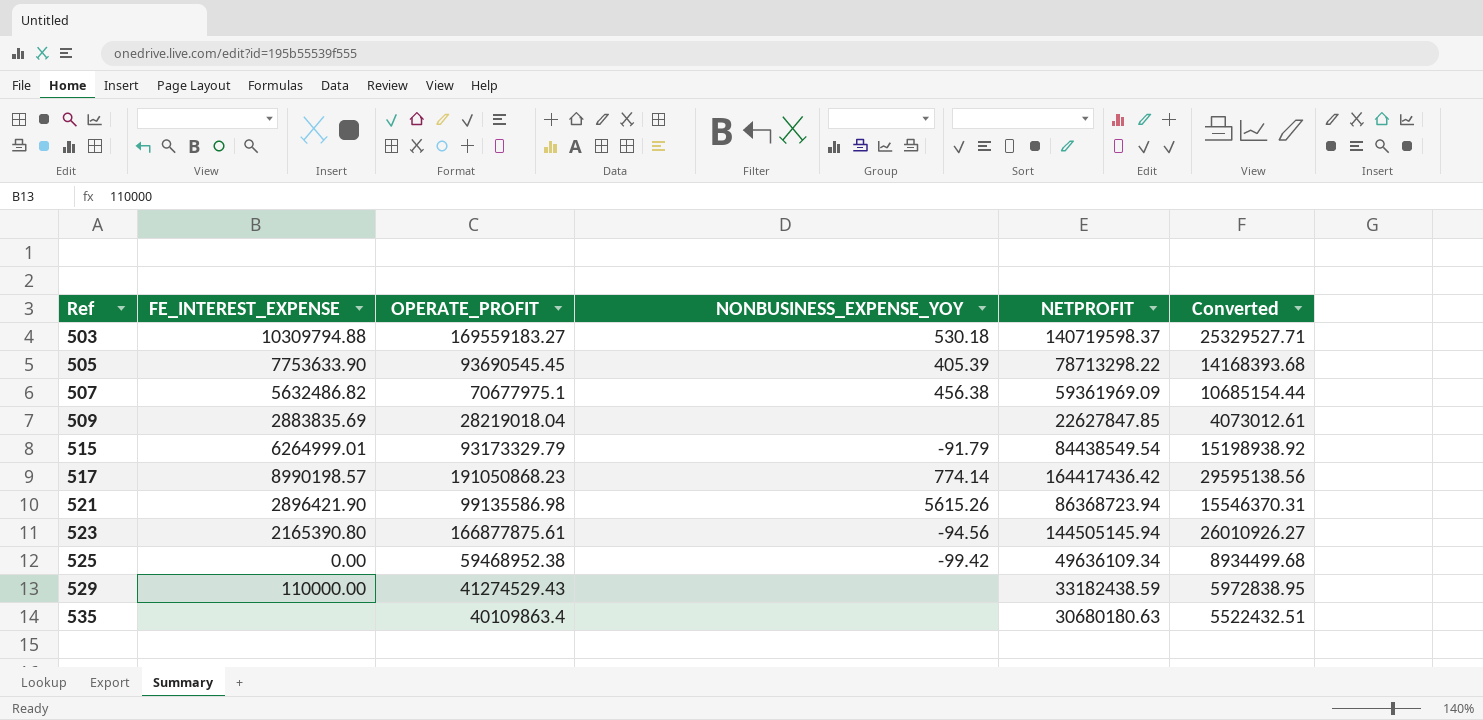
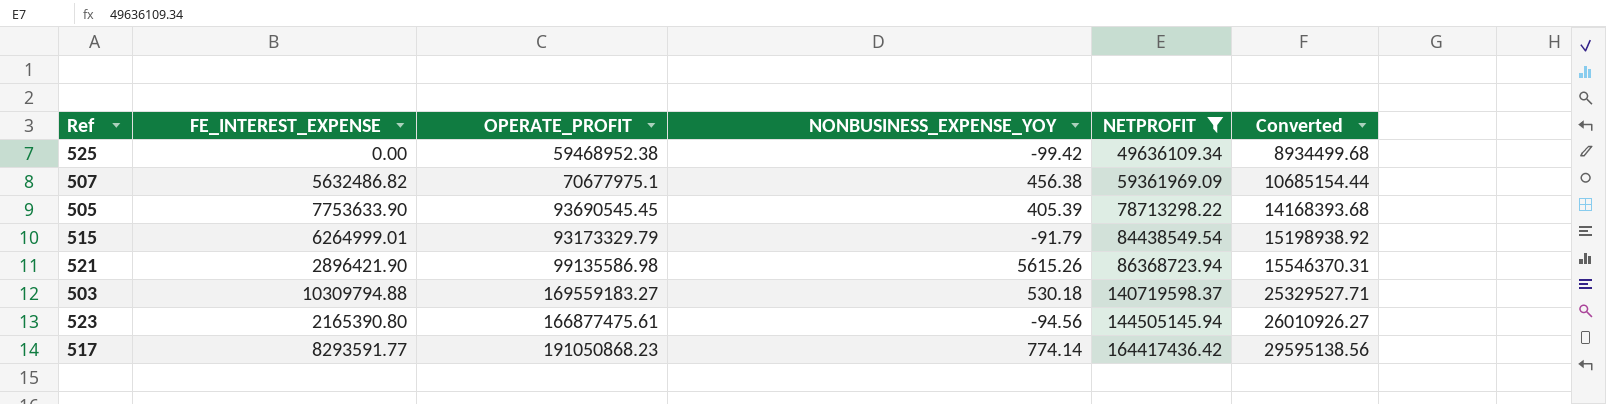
filter: none -> NETPROFIT >= 49636109.34
row order: Ref ascending -> NETPROFIT ascending
523 | OPERATE_PROFIT: 166877875.61 -> 166877475.61
517 | FE_INTEREST_EXPENSE: 8990198.57 -> 8293591.77

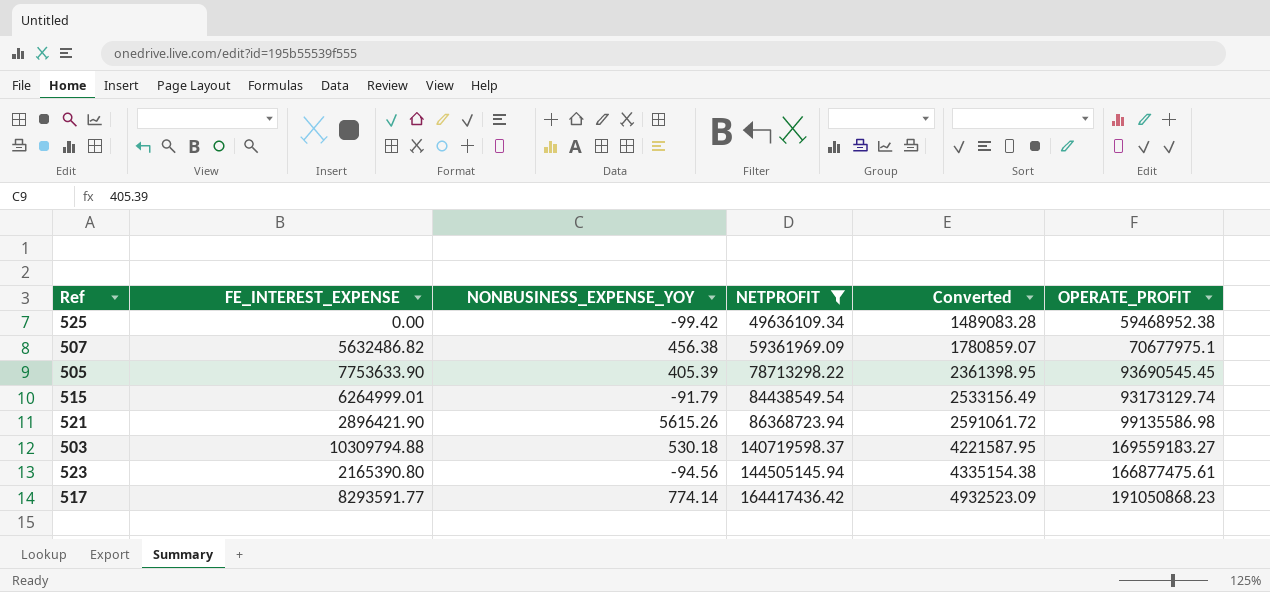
column Converted | formula: [NETPROFIT] * 0.18 -> [NETPROFIT] * 0.03
column OPERATE_PROFIT | position: 3 -> 6
515 | OPERATE_PROFIT: 93173329.79 -> 93173129.74

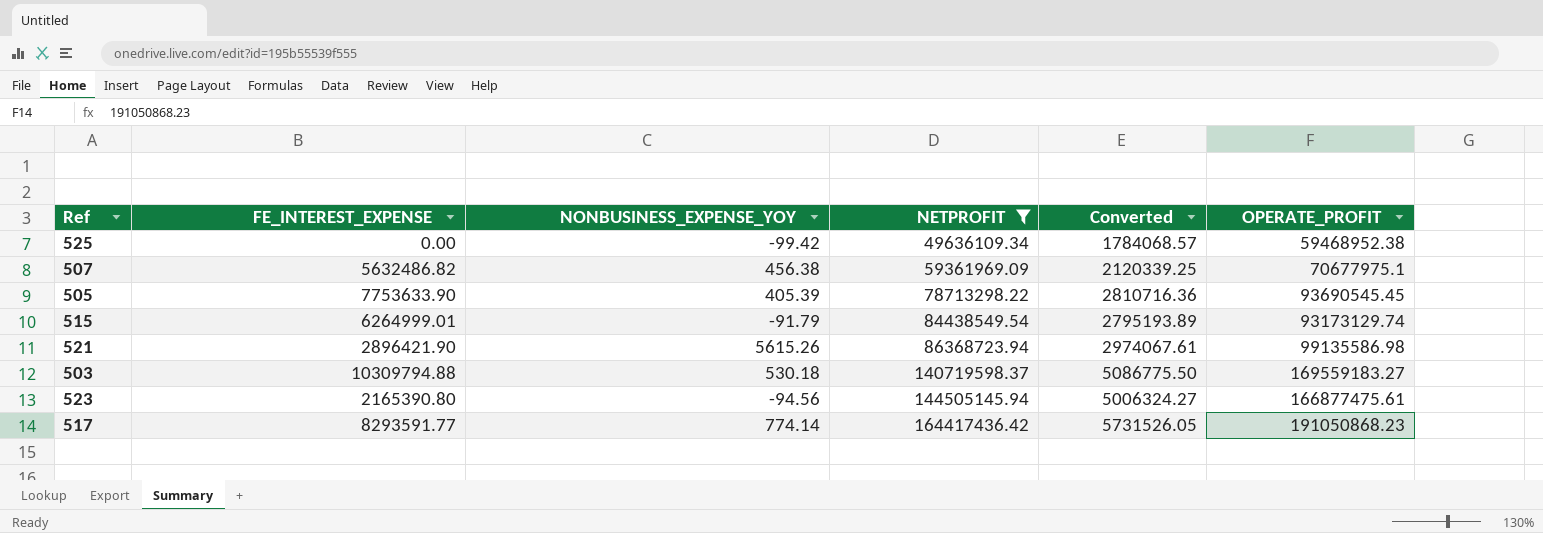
column Converted | formula: [NETPROFIT] * 0.03 -> [OPERATE_PROFIT] * 0.03

